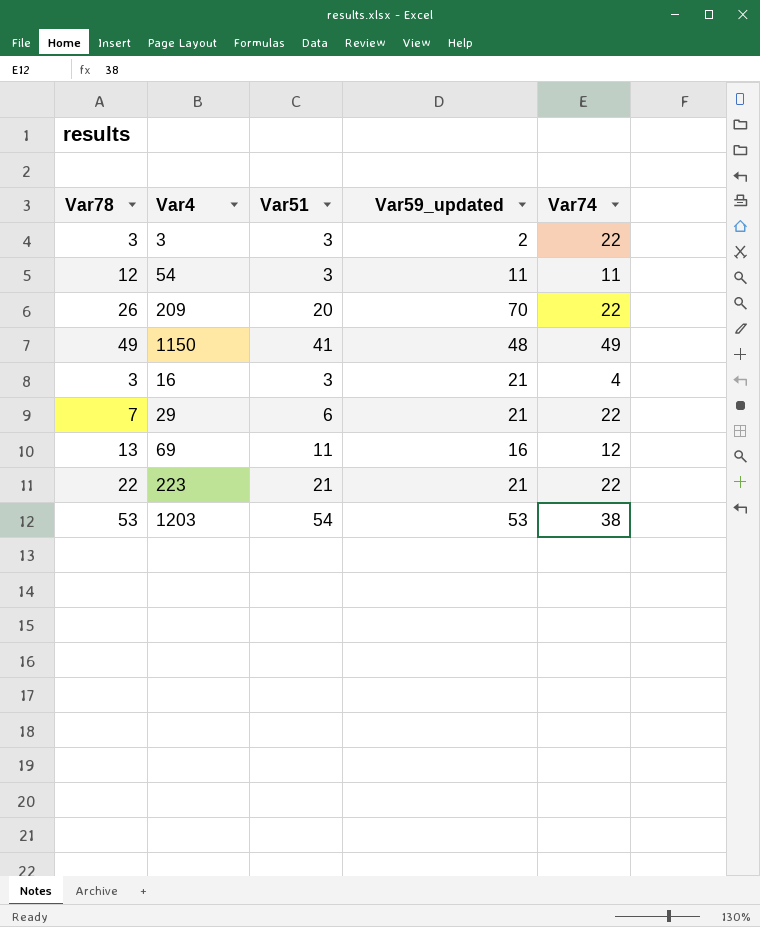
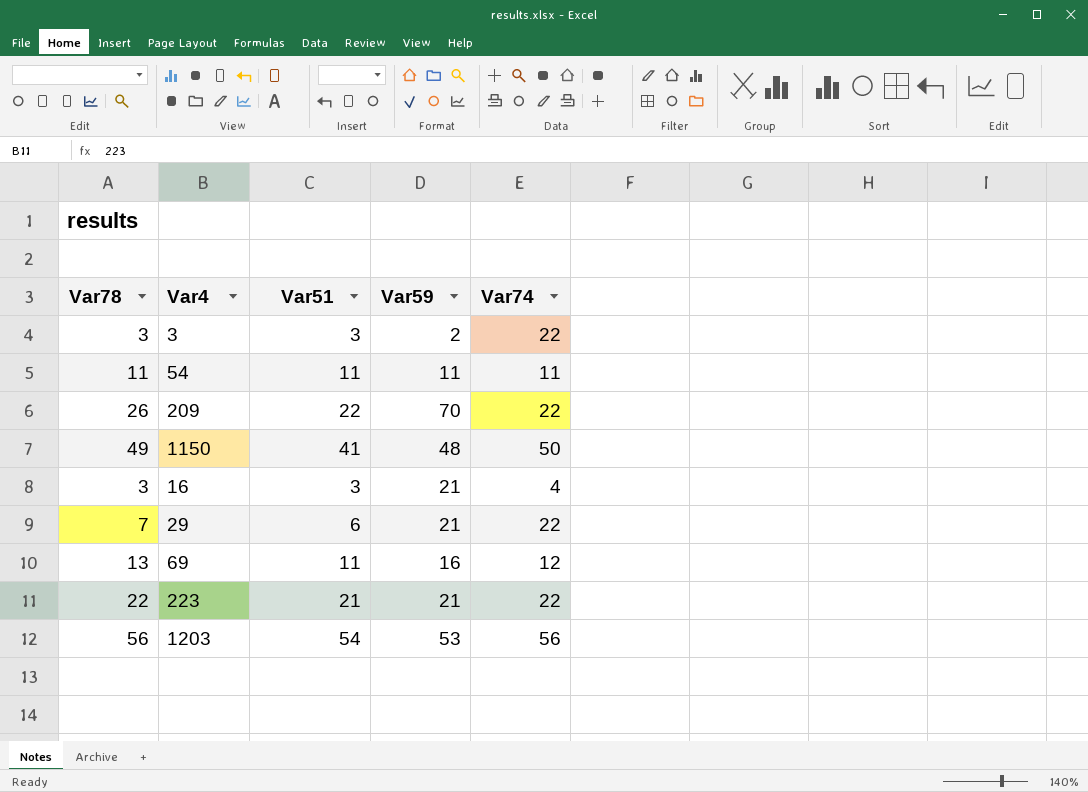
column name: Var59_updated -> Var59
54 | Var78: 12 -> 11
54 | Var51: 3 -> 11
209 | Var51: 20 -> 22
1150 | Var74: 49 -> 50
1203 | Var78: 53 -> 56
1203 | Var74: 38 -> 56

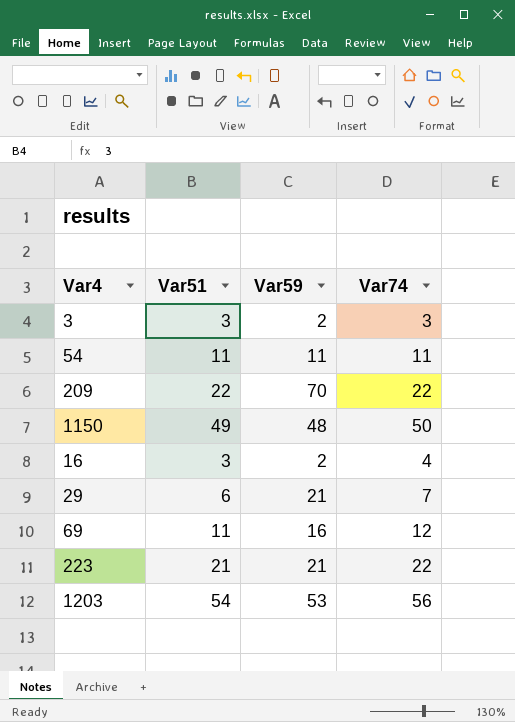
column Var78 | position: 1 -> none
3 | Var74: 22 -> 3
1150 | Var51: 41 -> 49
16 | Var59: 21 -> 2
29 | Var74: 22 -> 7

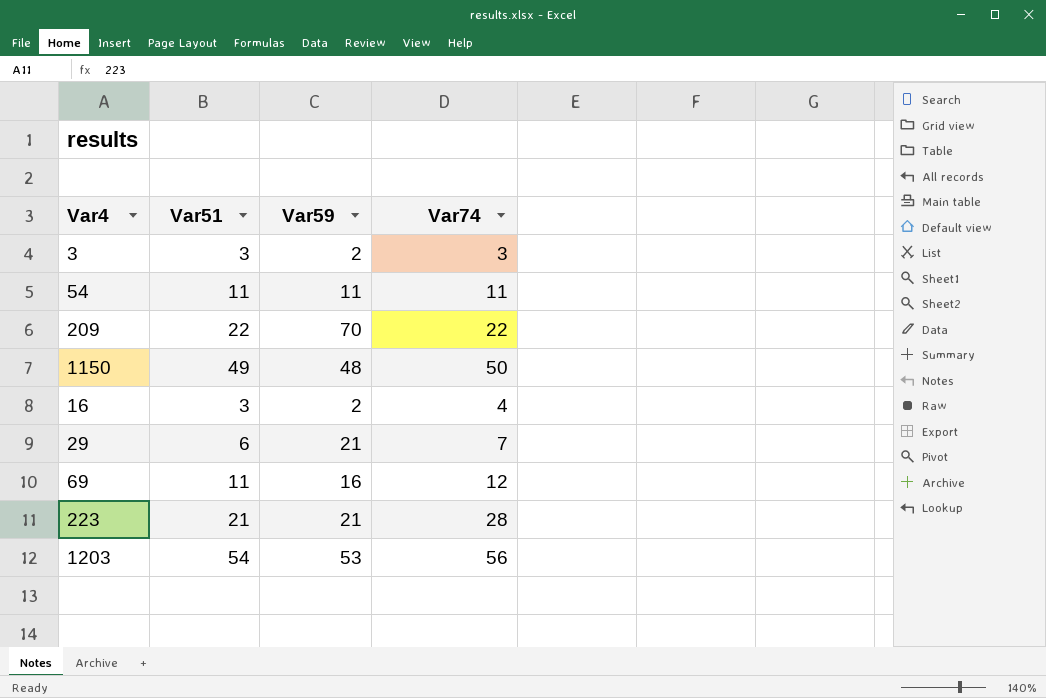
223 | Var74: 22 -> 28

